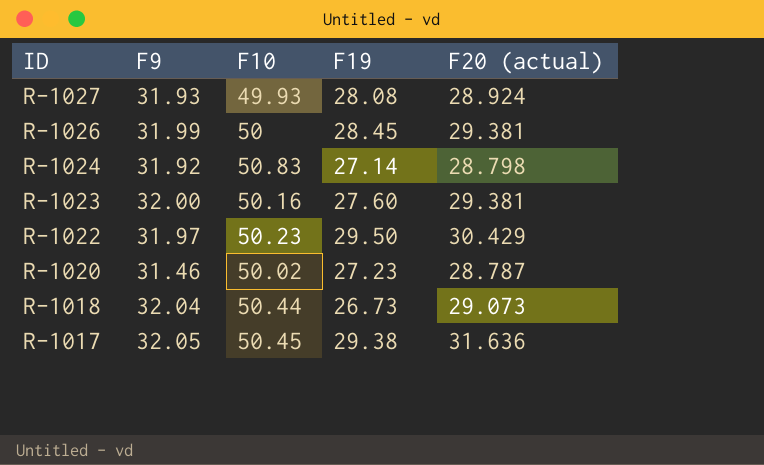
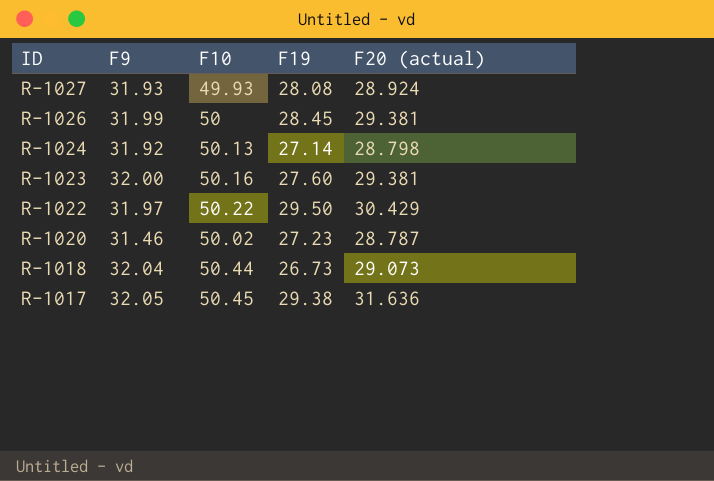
R-1024 | F10: 50.83 -> 50.13
R-1022 | F10: 50.23 -> 50.22

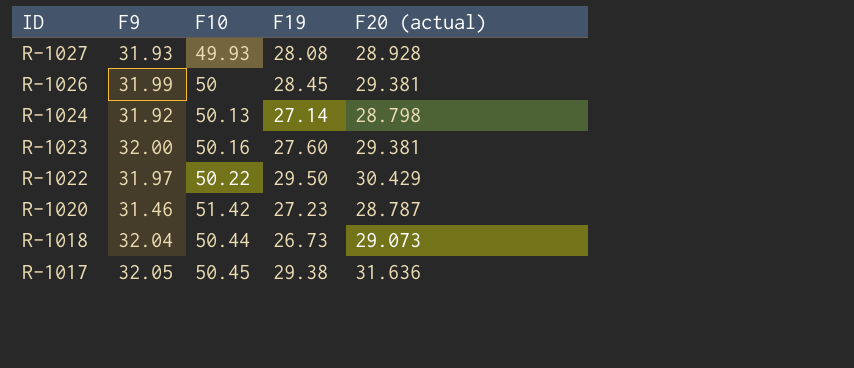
R-1027 | F20 (actual): 28.924 -> 28.928
R-1020 | F10: 50.02 -> 51.42

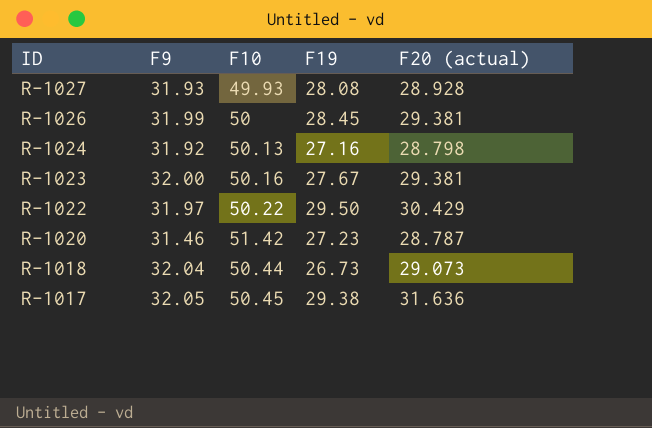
R-1024 | F19: 27.14 -> 27.16
R-1023 | F19: 27.60 -> 27.67

